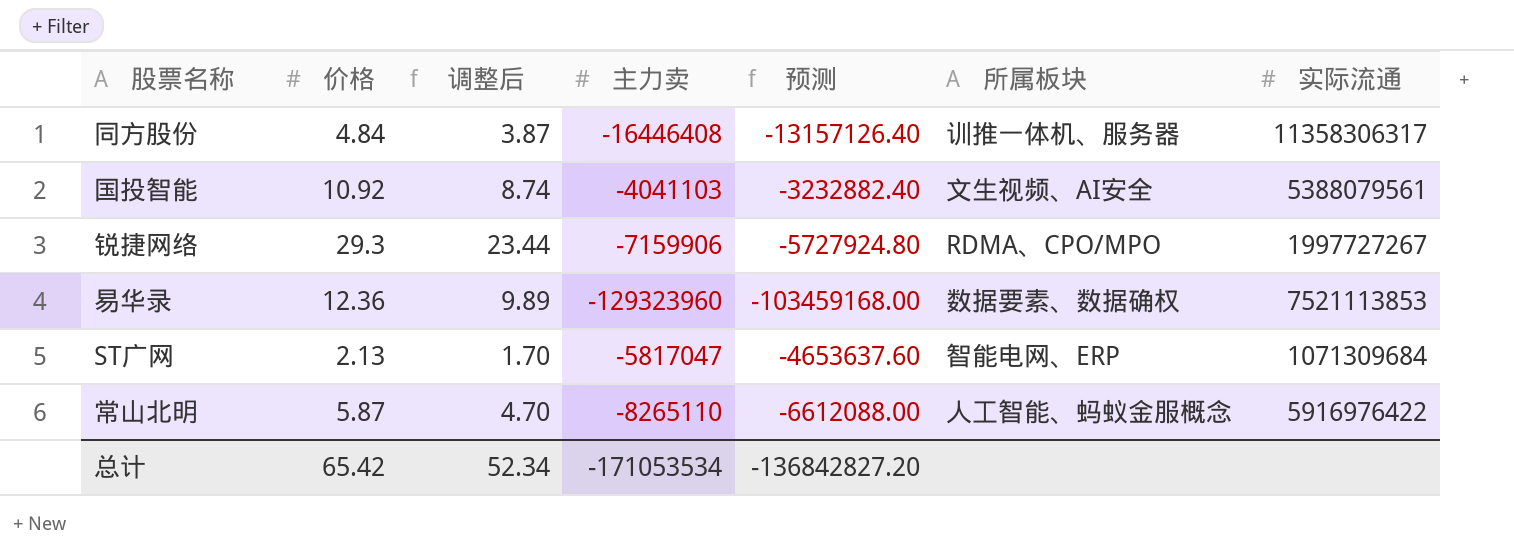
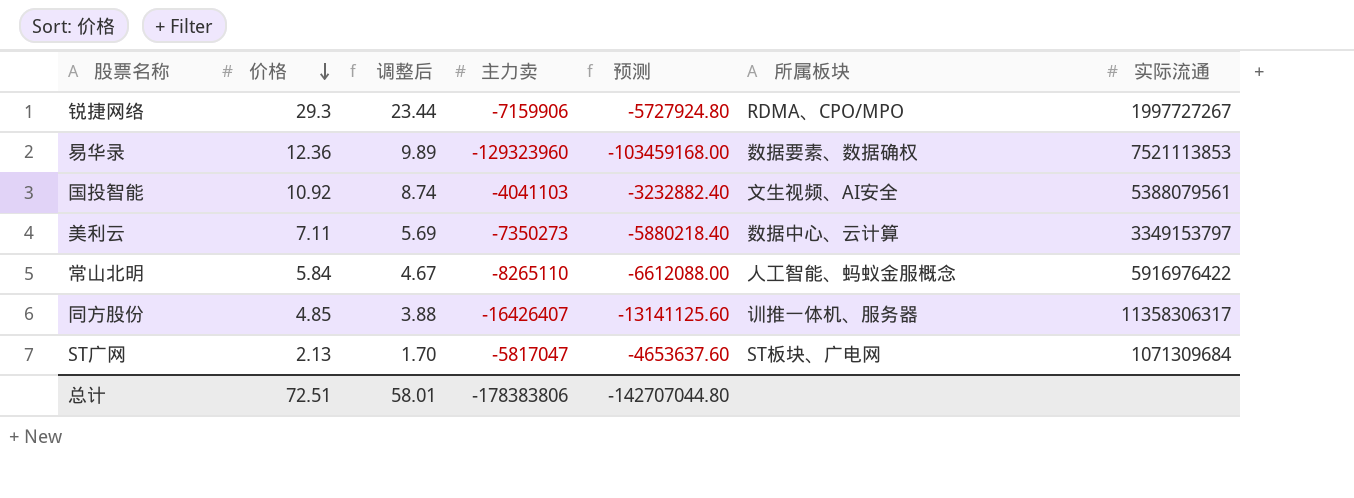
row order: none -> 价格 descending
row 美利云: none -> 7.11 | 5.69 | -7350273 | -5880218.40 | 数据中心、云计算 | 3349153797
常山北明 | 价格: 5.87 -> 5.84
常山北明 | 调整后: 4.70 -> 4.67
同方股份 | 价格: 4.84 -> 4.85
同方股份 | 调整后: 3.87 -> 3.88
同方股份 | 主力卖: -16446408 -> -16426407
同方股份 | 预测: -13157126.40 -> -13141125.60
ST广网 | 所属板块: 智能电网、ERP -> ST板块、广电网
总计 | 价格: 65.42 -> 72.51
总计 | 调整后: 52.34 -> 58.01
总计 | 主力卖: -171053534 -> -178383806
总计 | 预测: -136842827.20 -> -142707044.80

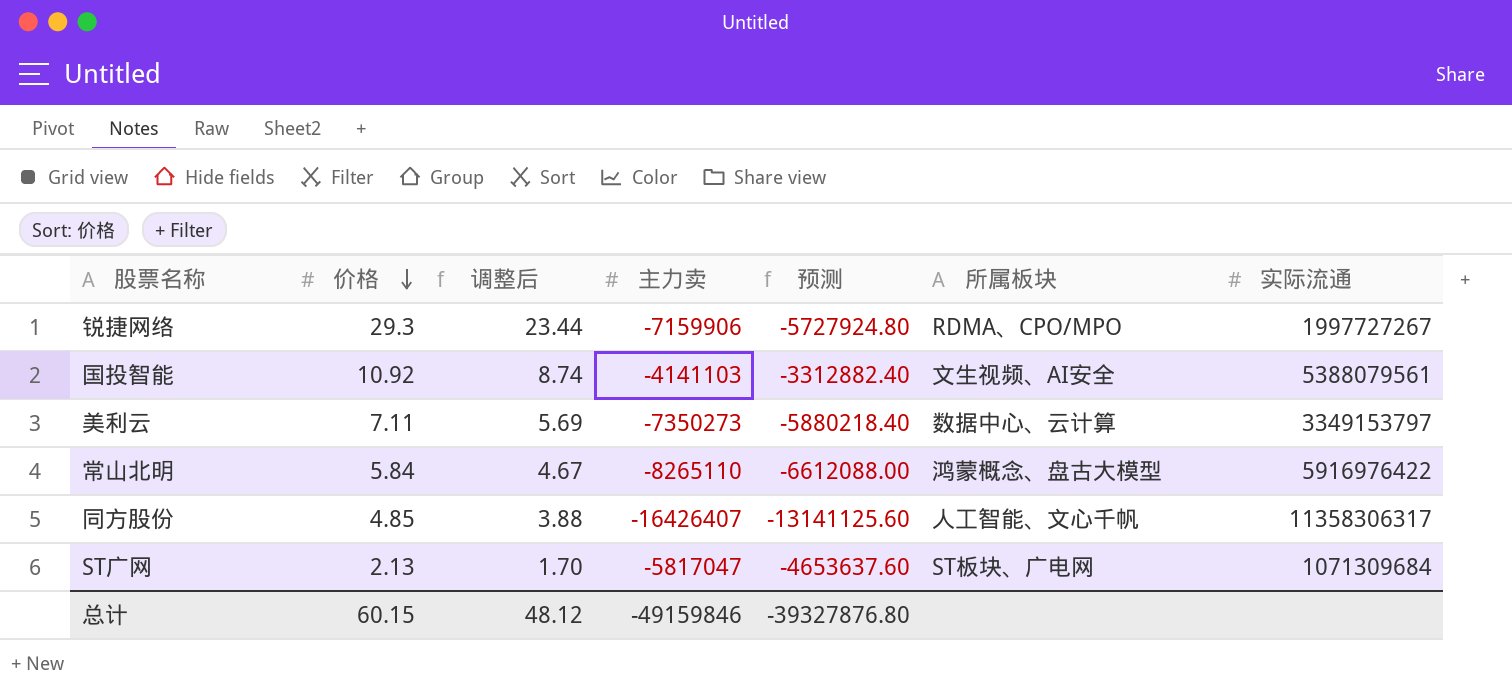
row 易华录: 12.36 | 9.89 | -129323960 | -103459168.00 | 数据要素、数据确权 | 7521113853 -> none
国投智能 | 主力卖: -4041103 -> -4141103
国投智能 | 预测: -3232882.40 -> -3312882.40
常山北明 | 所属板块: 人工智能、蚂蚁金服概念 -> 鸿蒙概念、盘古大模型
同方股份 | 所属板块: 训推一体机、服务器 -> 人工智能、文心千帆
总计 | 价格: 72.51 -> 60.15
总计 | 调整后: 58.01 -> 48.12
总计 | 主力卖: -178383806 -> -49159846
总计 | 预测: -142707044.80 -> -39327876.80

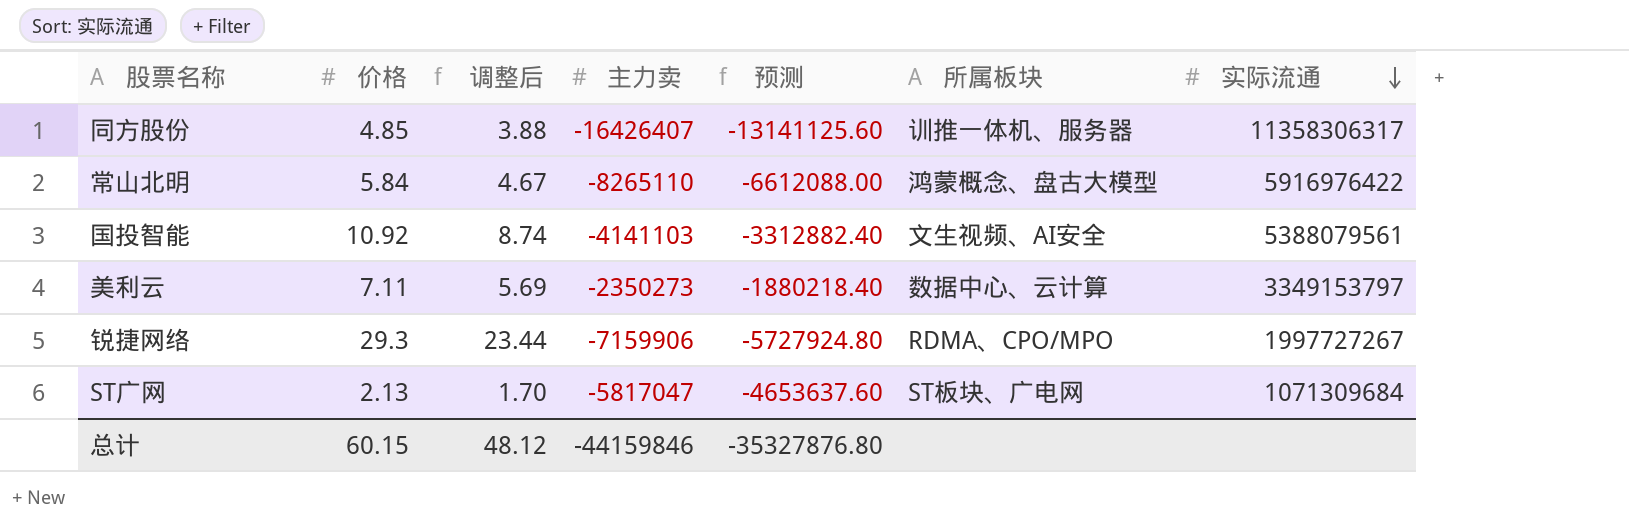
row order: 价格 descending -> 实际流通 descending
同方股份 | 所属板块: 人工智能、文心千帆 -> 训推一体机、服务器
美利云 | 主力卖: -7350273 -> -2350273
美利云 | 预测: -5880218.40 -> -1880218.40
总计 | 主力卖: -49159846 -> -44159846
总计 | 预测: -39327876.80 -> -35327876.80

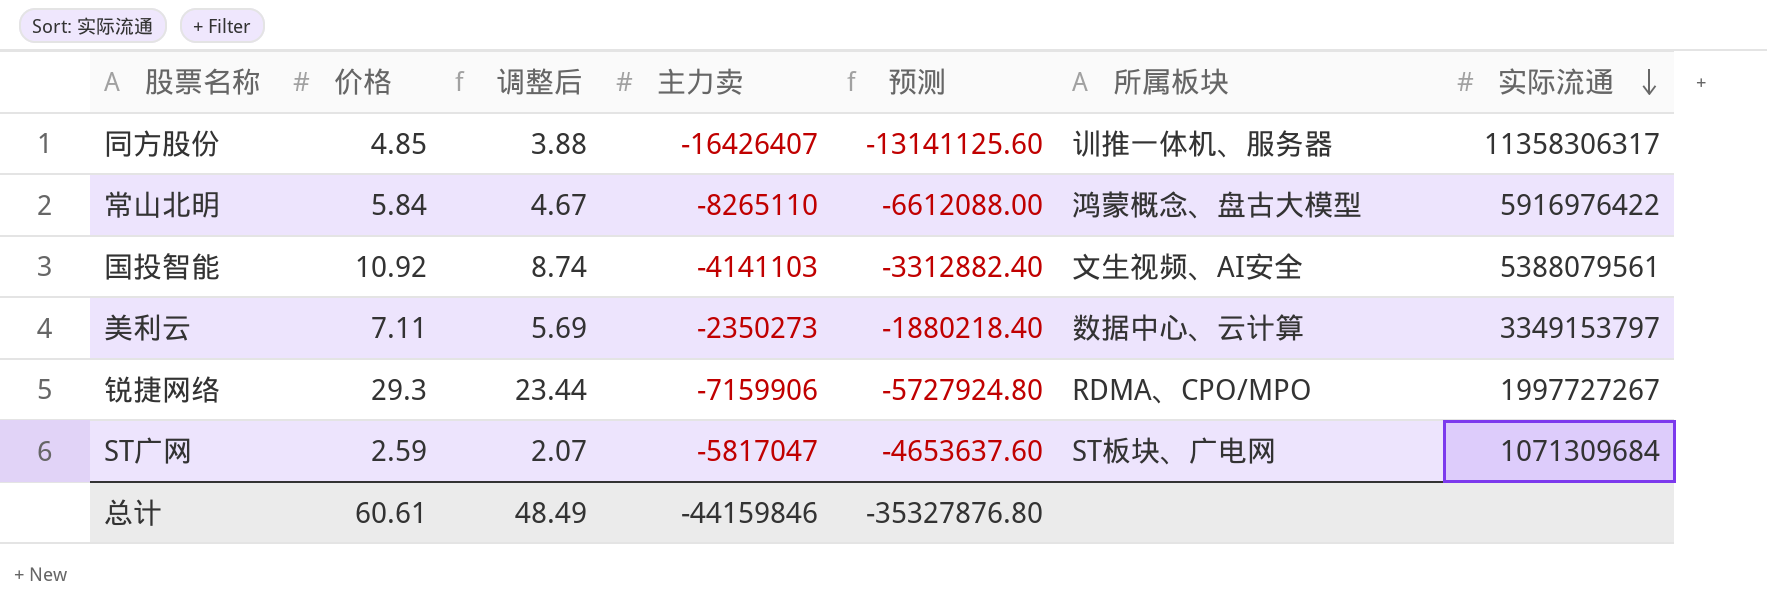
ST广网 | 价格: 2.13 -> 2.59
ST广网 | 调整后: 1.70 -> 2.07
总计 | 价格: 60.15 -> 60.61
总计 | 调整后: 48.12 -> 48.49

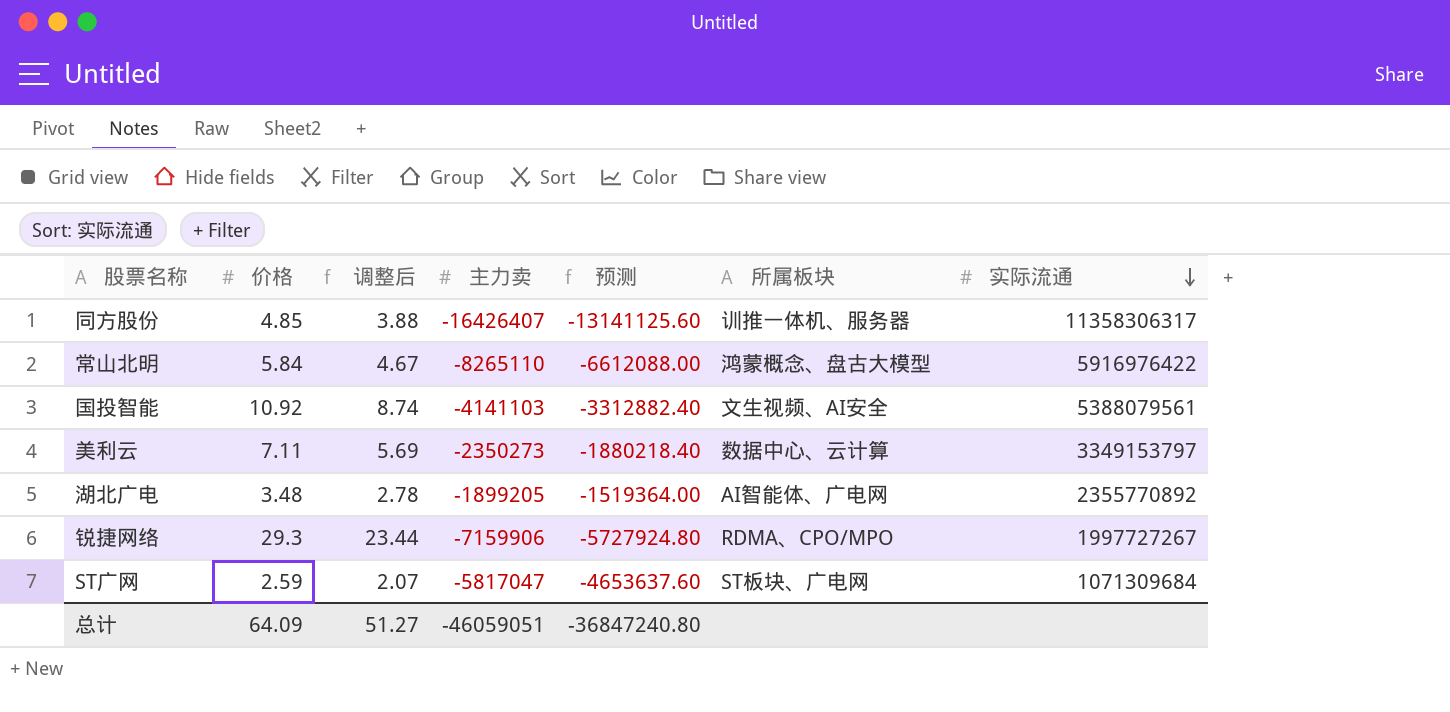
row 湖北广电: none -> 3.48 | 2.78 | -1899205 | -1519364.00 | AI智能体、广电网 | 2355770892
总计 | 价格: 60.61 -> 64.09
总计 | 调整后: 48.49 -> 51.27
总计 | 主力卖: -44159846 -> -46059051
总计 | 预测: -35327876.80 -> -36847240.80

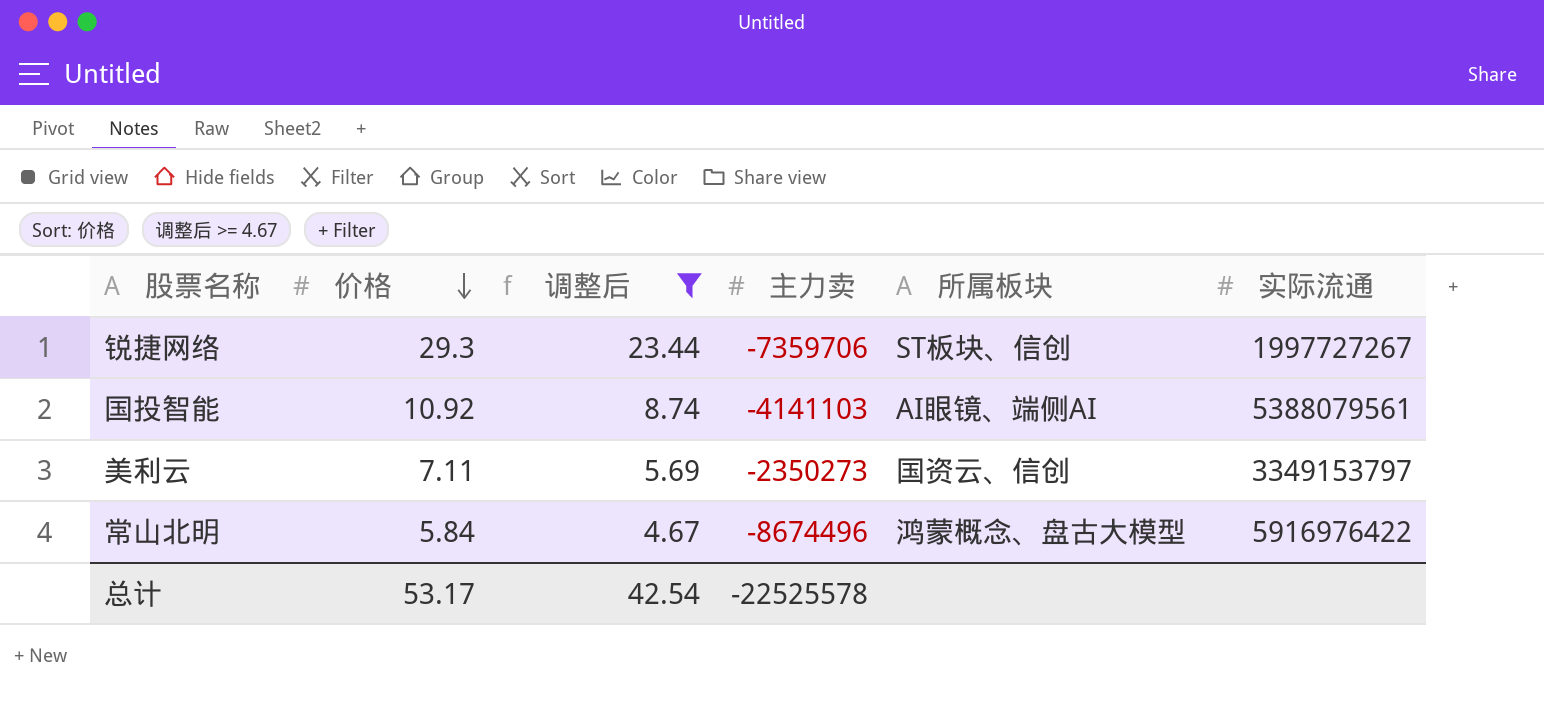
filter: none -> 调整后 >= 4.67
row order: 实际流通 descending -> 价格 descending
column 预测 | formula: [主力卖] * 0.8 -> none
锐捷网络 | 主力卖: -7159906 -> -7359706
锐捷网络 | 所属板块: RDMA、CPO/MPO -> ST板块、信创
国投智能 | 所属板块: 文生视频、AI安全 -> AI眼镜、端侧AI
美利云 | 所属板块: 数据中心、云计算 -> 国资云、信创
常山北明 | 主力卖: -8265110 -> -8674496
总计 | 价格: 64.09 -> 53.17
总计 | 调整后: 51.27 -> 42.54
总计 | 主力卖: -46059051 -> -22525578

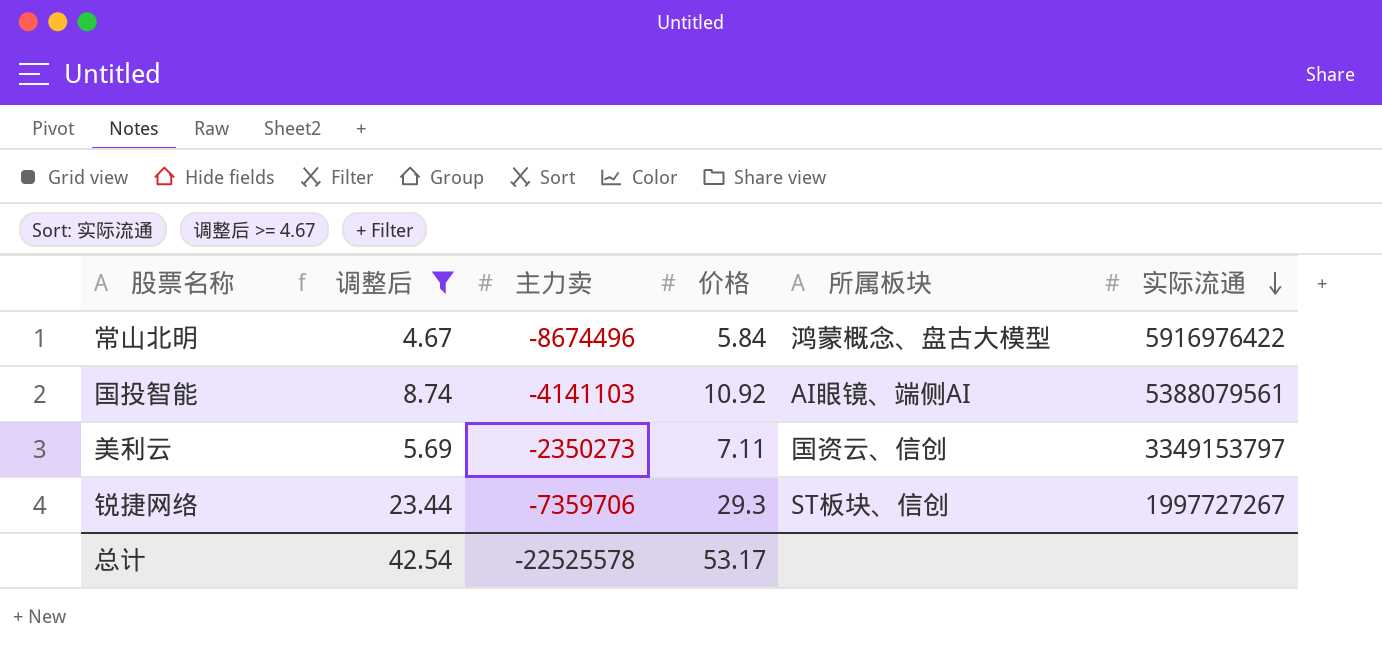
row order: 价格 descending -> 实际流通 descending
column 价格 | position: 2 -> 4

